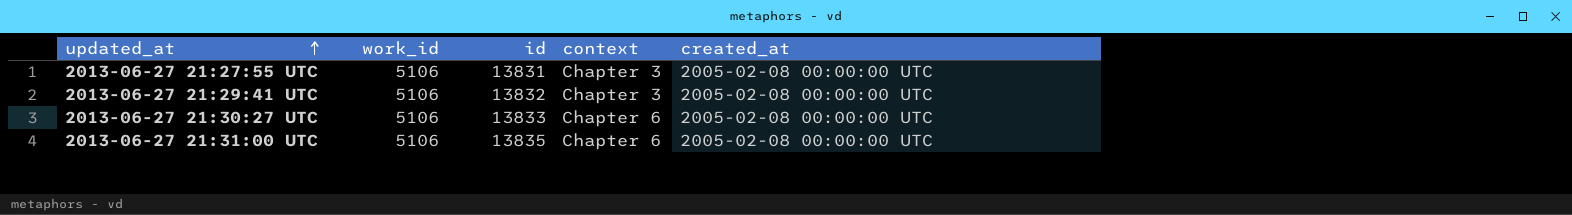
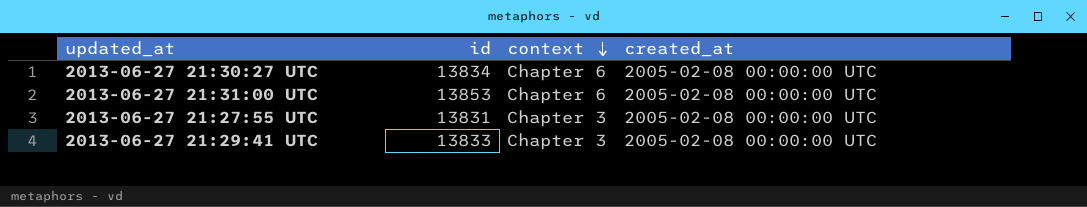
row order: updated_at ascending -> context descending
column work_id | position: 2 -> none
2013-06-27 21:30:27 UTC | id: 13833 -> 13834
2013-06-27 21:31:00 UTC | id: 13835 -> 13853
2013-06-27 21:29:41 UTC | id: 13832 -> 13833

